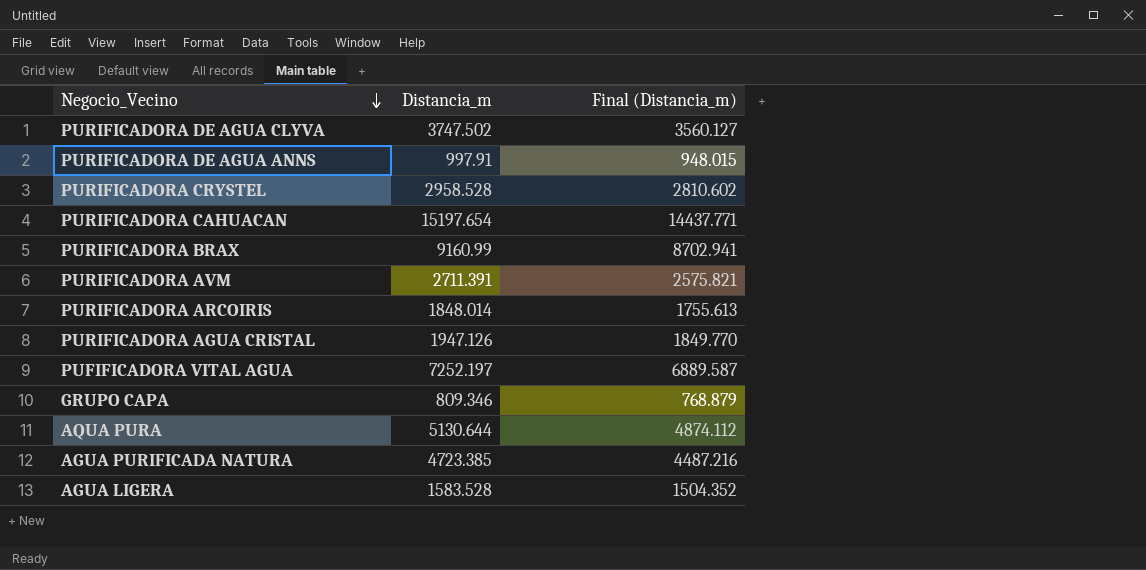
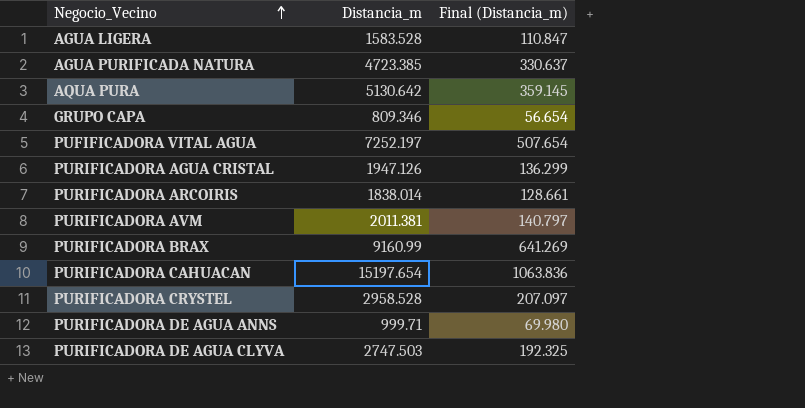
row order: Negocio_Vecino descending -> Negocio_Vecino ascending
column Final (Distancia_m) | formula: [Distancia_m] * 0.95 -> [Distancia_m] * 0.07
AQUA PURA | Distancia_m: 5130.644 -> 5130.642
PURIFICADORA ARCOIRIS | Distancia_m: 1848.014 -> 1838.014
PURIFICADORA AVM | Distancia_m: 2711.391 -> 2011.381
PURIFICADORA DE AGUA ANNS | Distancia_m: 997.91 -> 999.71
PURIFICADORA DE AGUA CLYVA | Distancia_m: 3747.502 -> 2747.503

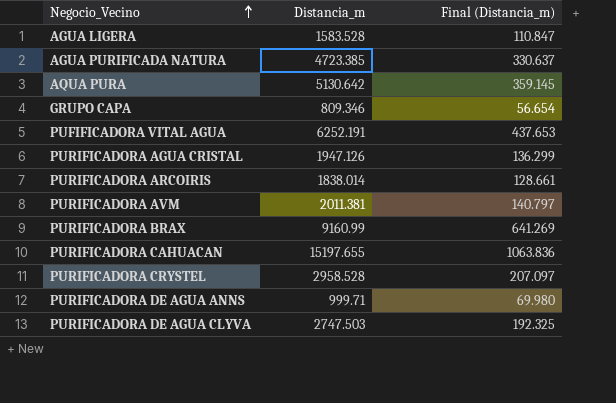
PUFIFICADORA VITAL AGUA | Distancia_m: 7252.197 -> 6252.191
PUFIFICADORA VITAL AGUA | Final (Distancia_m): 507.654 -> 437.653
PURIFICADORA CAHUACAN | Distancia_m: 15197.654 -> 15197.655

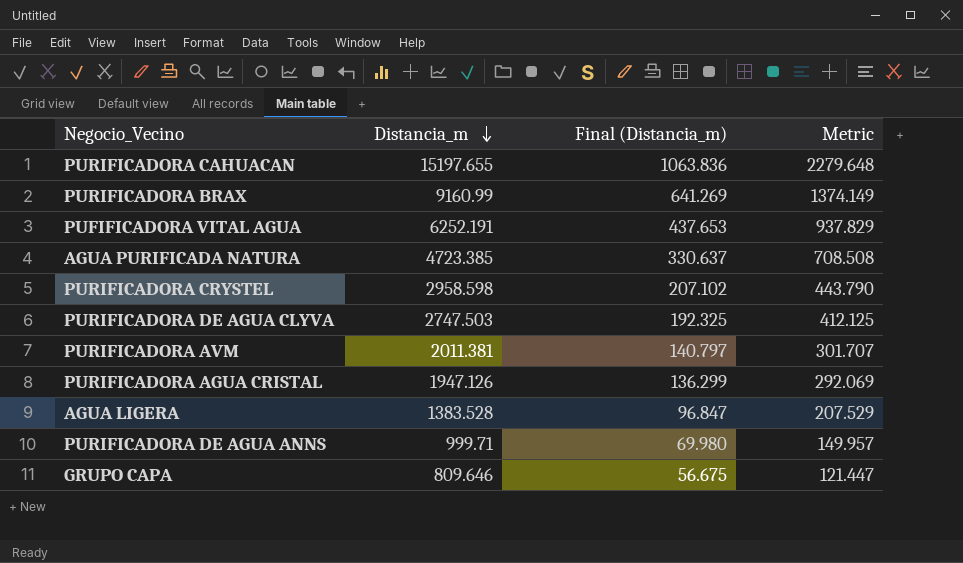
row order: Negocio_Vecino ascending -> Distancia_m descending
column Metric | formula: none -> [Distancia_m] * 0.15
row AQUA PURA: 5130.642 | 359.145 -> none
row PURIFICADORA ARCOIRIS: 1838.014 | 128.661 -> none
PURIFICADORA CRYSTEL | Distancia_m: 2958.528 -> 2958.598
PURIFICADORA CRYSTEL | Final (Distancia_m): 207.097 -> 207.102
AGUA LIGERA | Distancia_m: 1583.528 -> 1383.528
AGUA LIGERA | Final (Distancia_m): 110.847 -> 96.847
GRUPO CAPA | Distancia_m: 809.346 -> 809.646
GRUPO CAPA | Final (Distancia_m): 56.654 -> 56.675

